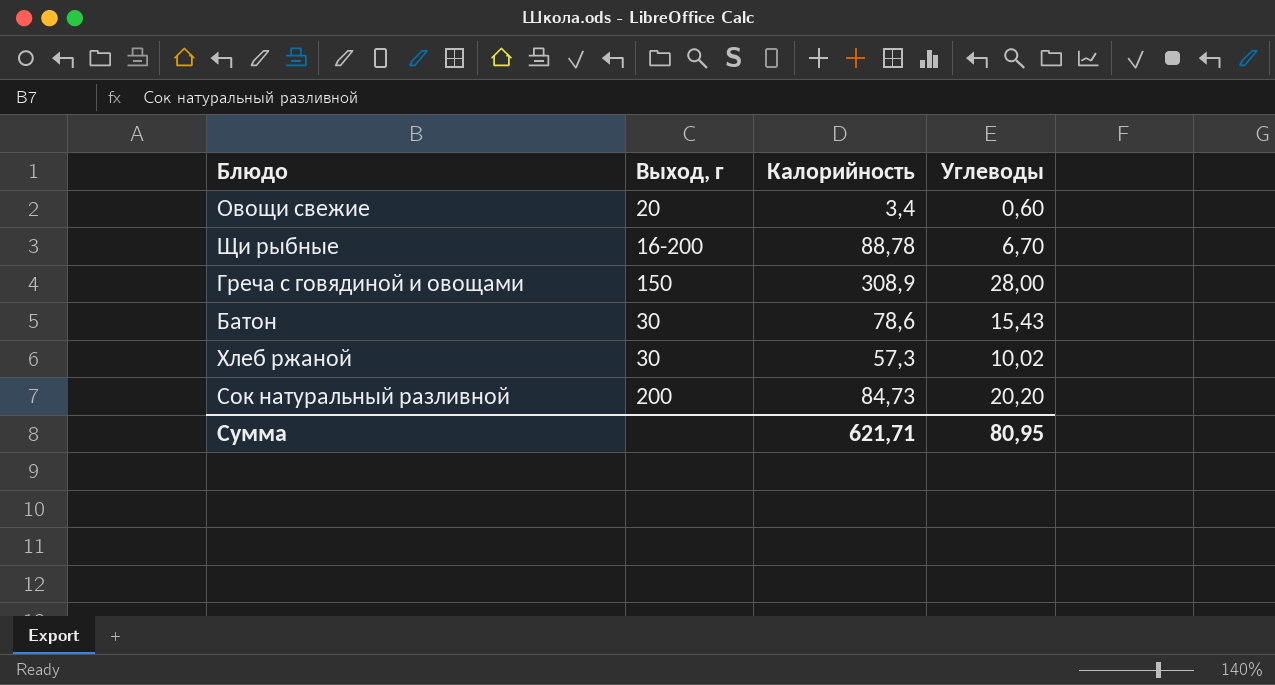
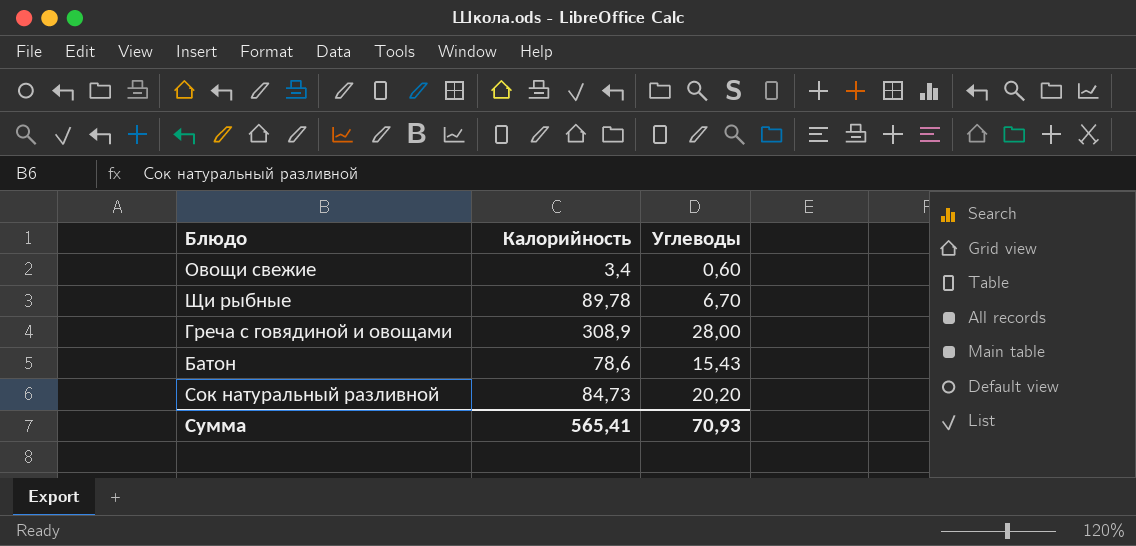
column Выход, г | position: 2 -> none
row Хлеб ржаной: 30 | 57,3 | 10,02 -> none
Щи рыбные | Калорийность: 88,78 -> 89,78
Сумма | Калорийность: 621,71 -> 565,41
Сумма | Углеводы: 80,95 -> 70,93

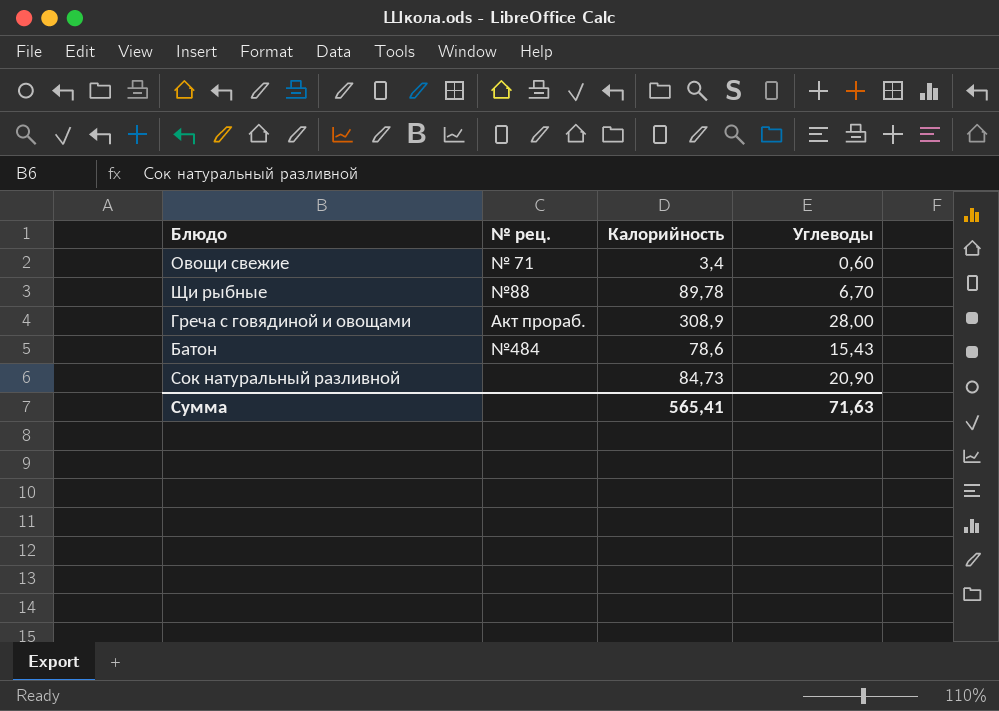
column № рец. | position: none -> 2
Сок натуральный разливной | Углеводы: 20,20 -> 20,90
Сумма | Углеводы: 70,93 -> 71,63

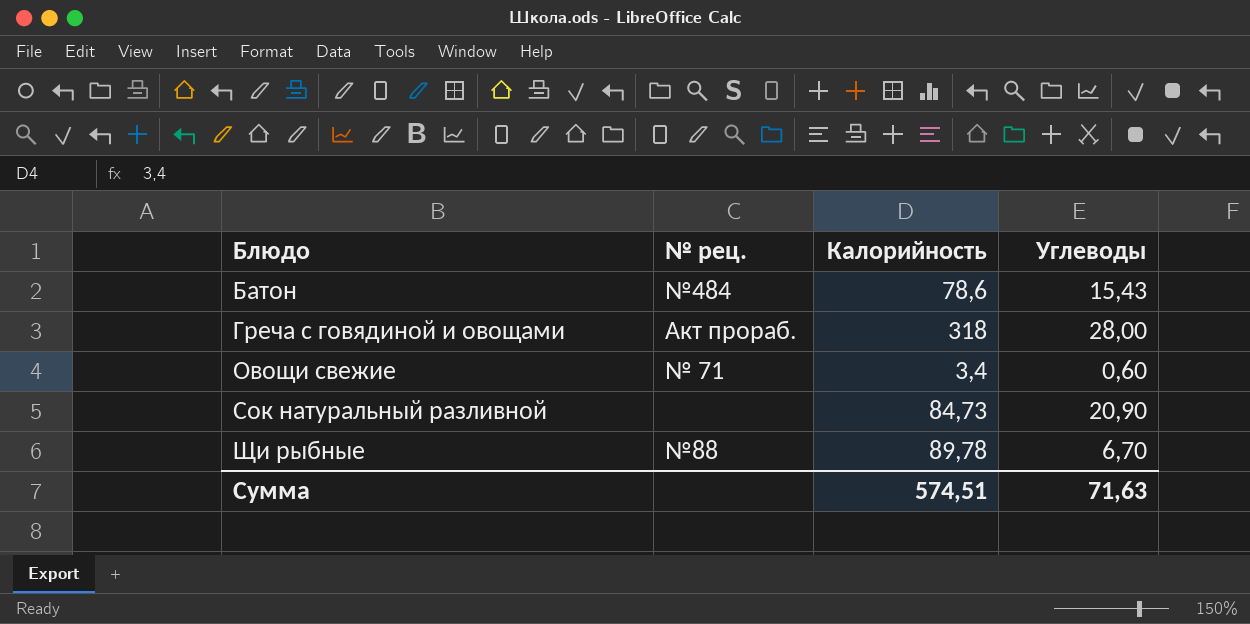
row order: none -> Блюдо ascending
Греча с говядиной и овощами | Калорийность: 308,9 -> 318
Сумма | Калорийность: 565,41 -> 574,51

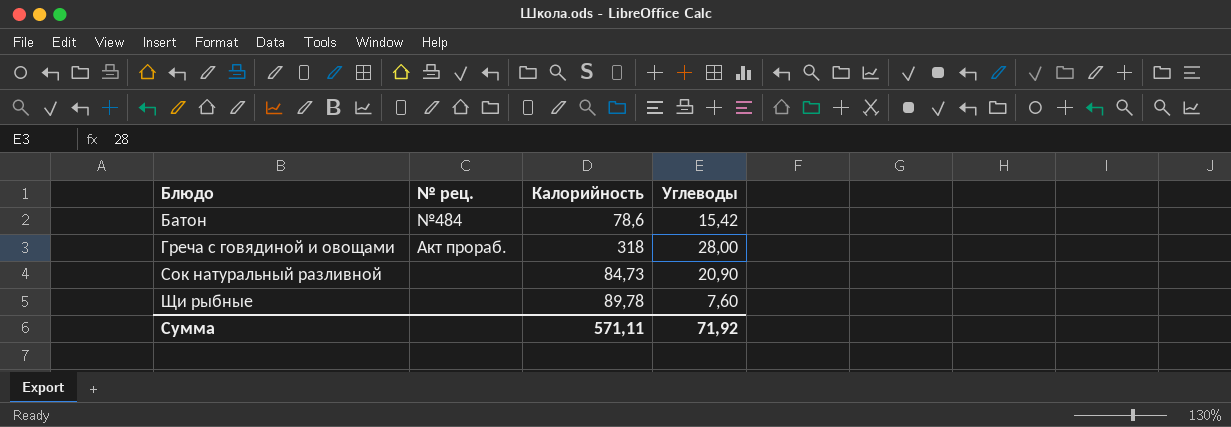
row Овощи свежие: № 71 | 3,4 | 0,60 -> none
Батон | Углеводы: 15,43 -> 15,42
Щи рыбные | № рец.: №88 -> none
Щи рыбные | Углеводы: 6,70 -> 7,60
Сумма | Калорийность: 574,51 -> 571,11
Сумма | Углеводы: 71,63 -> 71,92

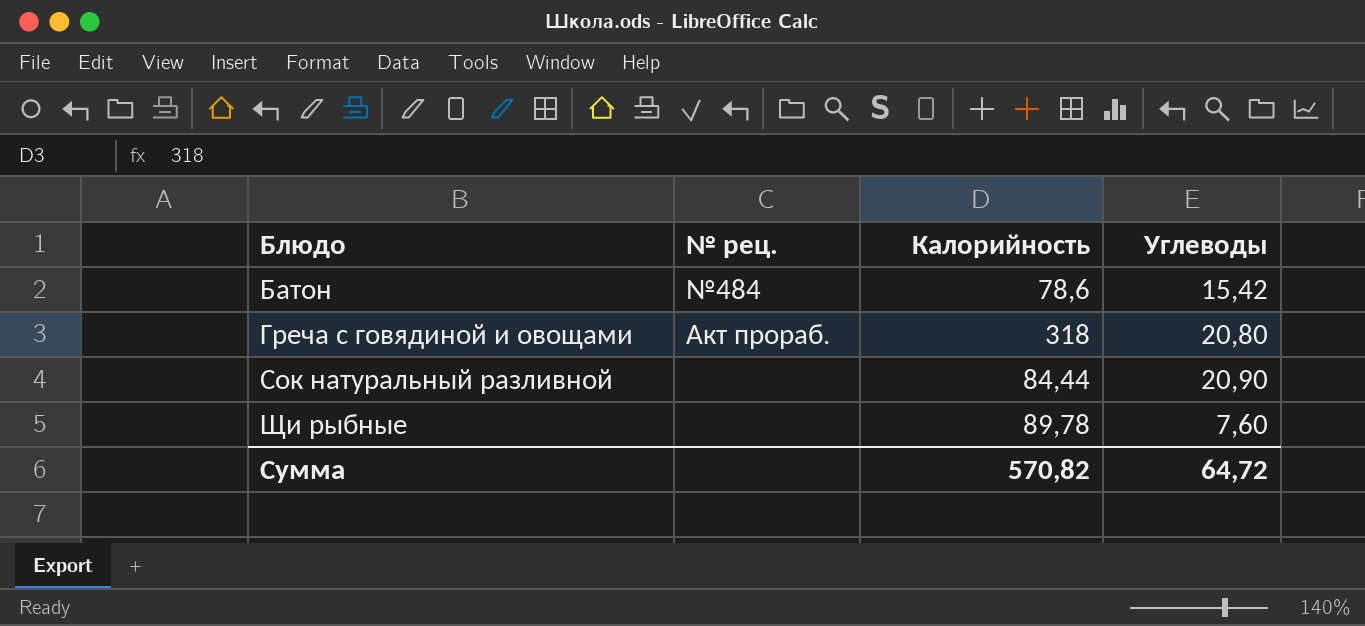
Греча с говядиной и овощами | Углеводы: 28,00 -> 20,80
Сок натуральный разливной | Калорийность: 84,73 -> 84,44
Сумма | Калорийность: 571,11 -> 570,82
Сумма | Углеводы: 71,92 -> 64,72

